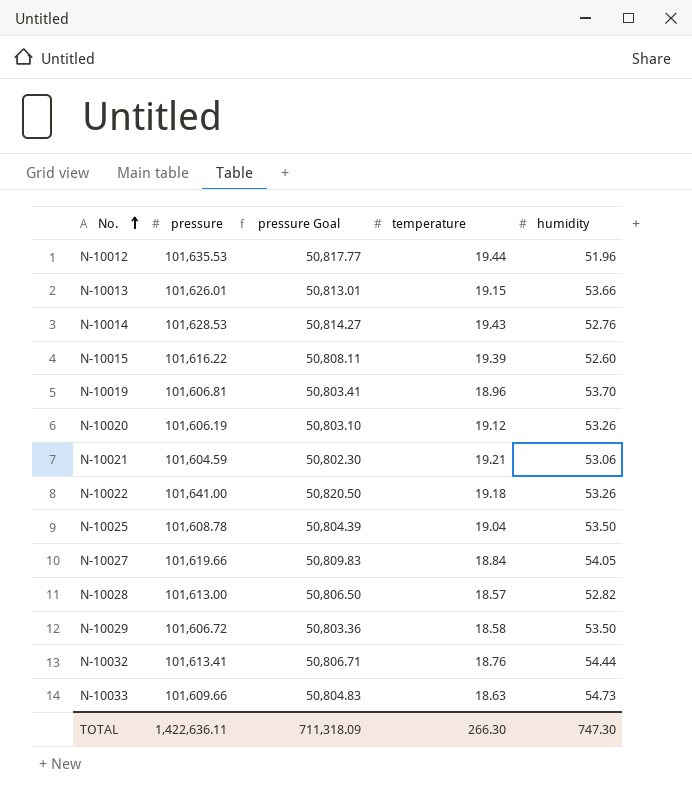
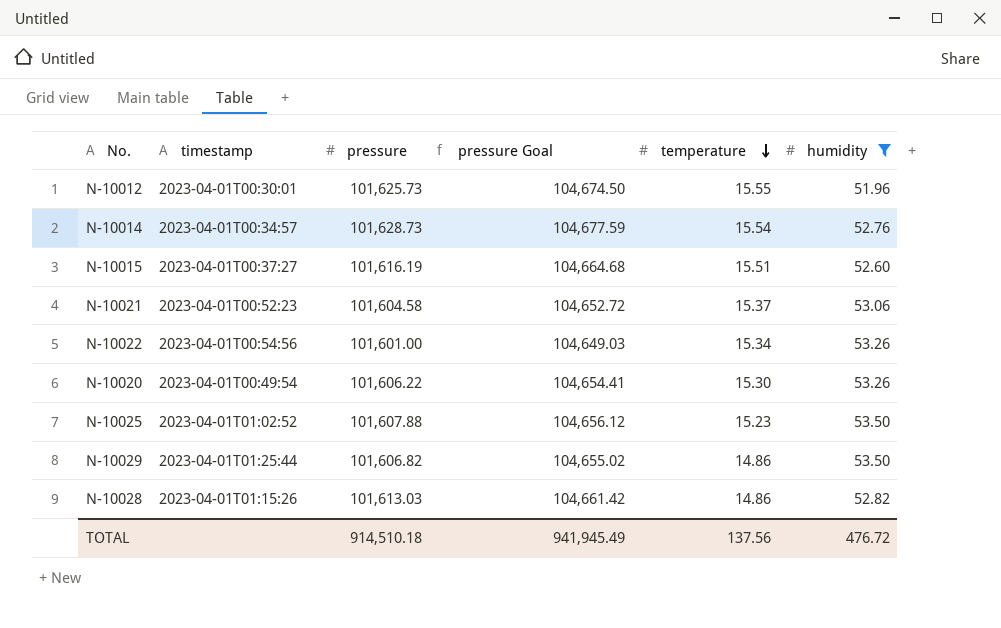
filter: none -> humidity <= 53.50
row order: No. ascending -> temperature descending
column timestamp | position: none -> 2
column pressure Goal | formula: [pressure] * 0.5 -> [pressure] * 1.03
N-10012 | pressure: 101,635.53 -> 101,625.73
N-10012 | temperature: 19.44 -> 15.55
N-10014 | pressure: 101,628.53 -> 101,628.73
N-10014 | temperature: 19.43 -> 15.54
N-10015 | pressure: 101,616.22 -> 101,616.19
N-10015 | temperature: 19.39 -> 15.51
N-10021 | pressure: 101,604.59 -> 101,604.58
N-10021 | temperature: 19.21 -> 15.37
N-10022 | pressure: 101,641.00 -> 101,601.00
N-10022 | temperature: 19.18 -> 15.34
N-10020 | pressure: 101,606.19 -> 101,606.22
N-10020 | temperature: 19.12 -> 15.30
N-10025 | pressure: 101,608.78 -> 101,607.88
N-10025 | temperature: 19.04 -> 15.23
N-10029 | pressure: 101,606.72 -> 101,606.82
N-10029 | temperature: 18.58 -> 14.86
N-10028 | pressure: 101,613.00 -> 101,613.03
N-10028 | temperature: 18.57 -> 14.86
TOTAL | pressure: 1,422,636.11 -> 914,510.18
TOTAL | pressure Goal: 711,318.09 -> 941,945.49
TOTAL | temperature: 266.30 -> 137.56
TOTAL | humidity: 747.30 -> 476.72

